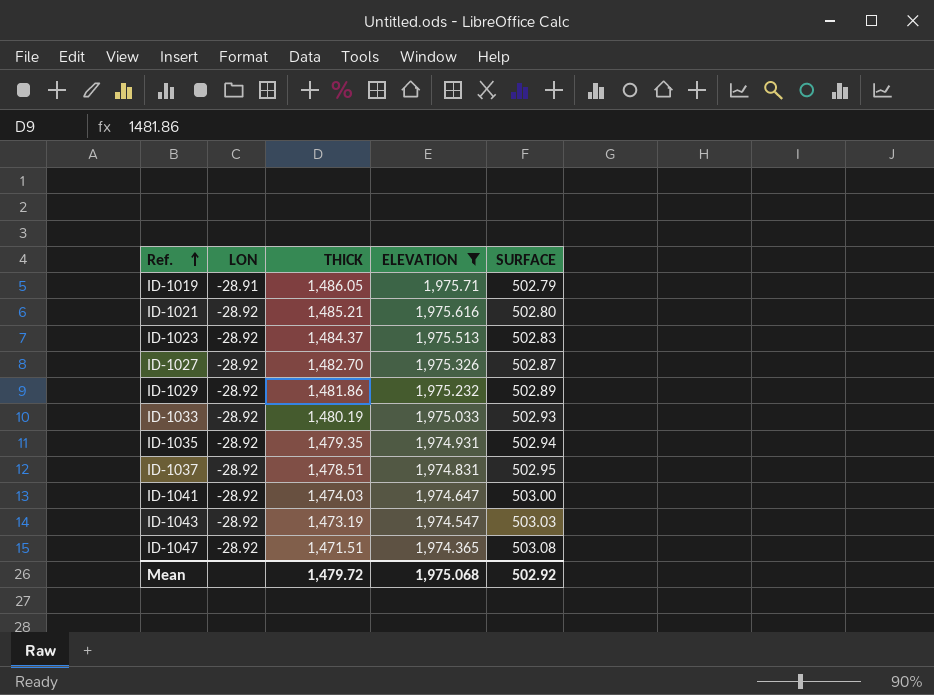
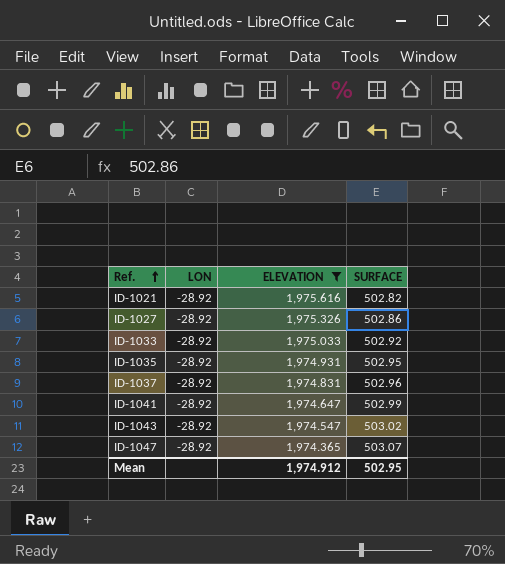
column THICK | position: 3 -> none
row ID-1019: -28.91 | 1,486.05 | 1,975.71 | 502.79 -> none
row ID-1023: -28.92 | 1,484.37 | 1,975.513 | 502.83 -> none
row ID-1029: -28.92 | 1,481.86 | 1,975.232 | 502.89 -> none
ID-1021 | SURFACE: 502.80 -> 502.82
ID-1027 | SURFACE: 502.87 -> 502.86
ID-1033 | SURFACE: 502.93 -> 502.92
ID-1035 | SURFACE: 502.94 -> 502.95
ID-1037 | SURFACE: 502.95 -> 502.96
ID-1041 | SURFACE: 503.00 -> 502.99
ID-1043 | SURFACE: 503.03 -> 503.02
ID-1047 | SURFACE: 503.08 -> 503.07
Mean | ELEVATION: 1,975.068 -> 1,974.912
Mean | SURFACE: 502.92 -> 502.95

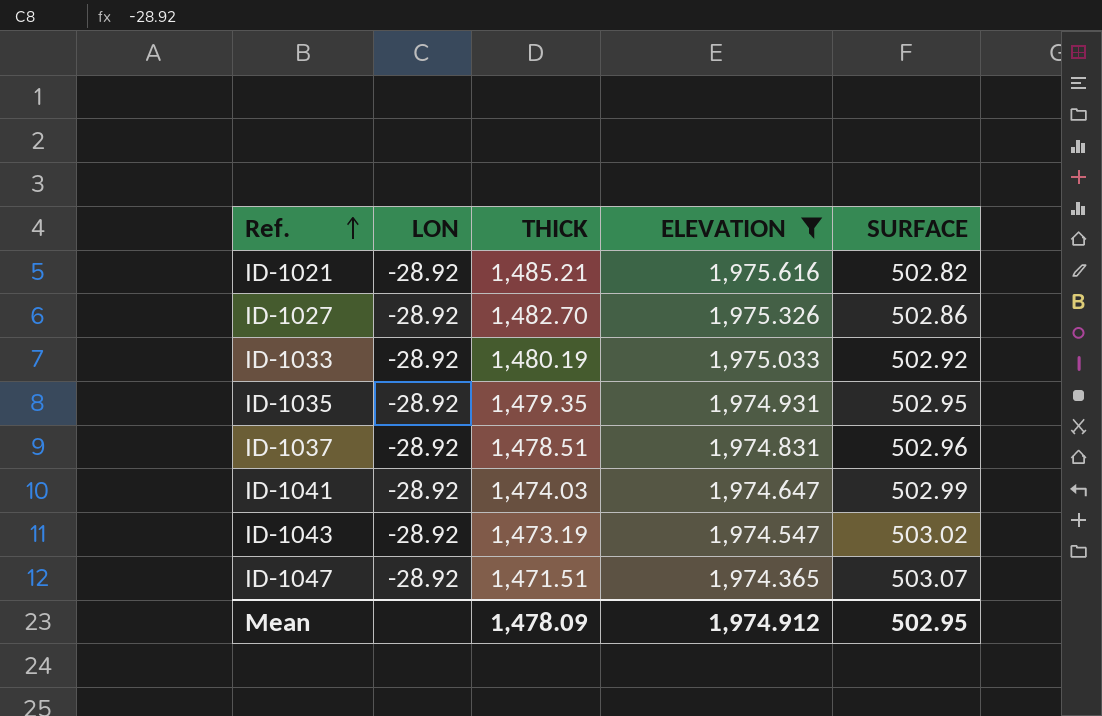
column THICK | position: none -> 3

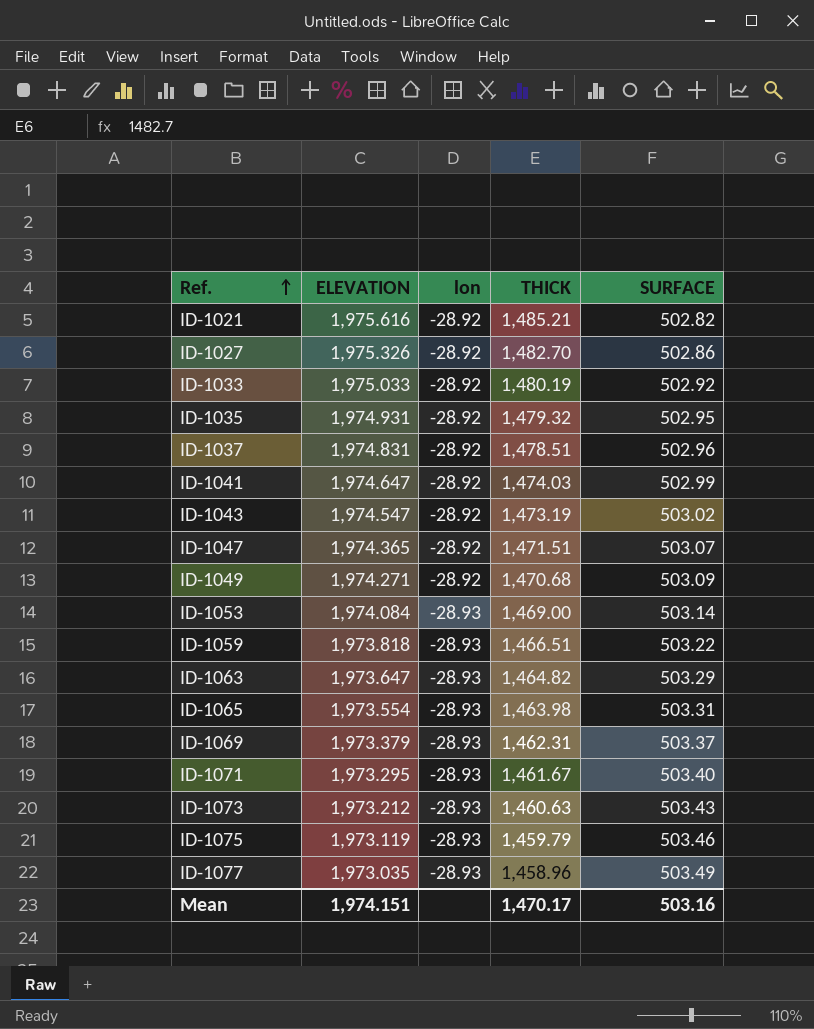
filter: ELEVATION >= 1,974.365 -> none
column ELEVATION | position: 4 -> 2
column name: LON -> lon
ID-1035 | THICK: 1,479.35 -> 1,479.32
Mean | ELEVATION: 1,974.912 -> 1,974.151
Mean | THICK: 1,478.09 -> 1,470.17
Mean | SURFACE: 502.95 -> 503.16

